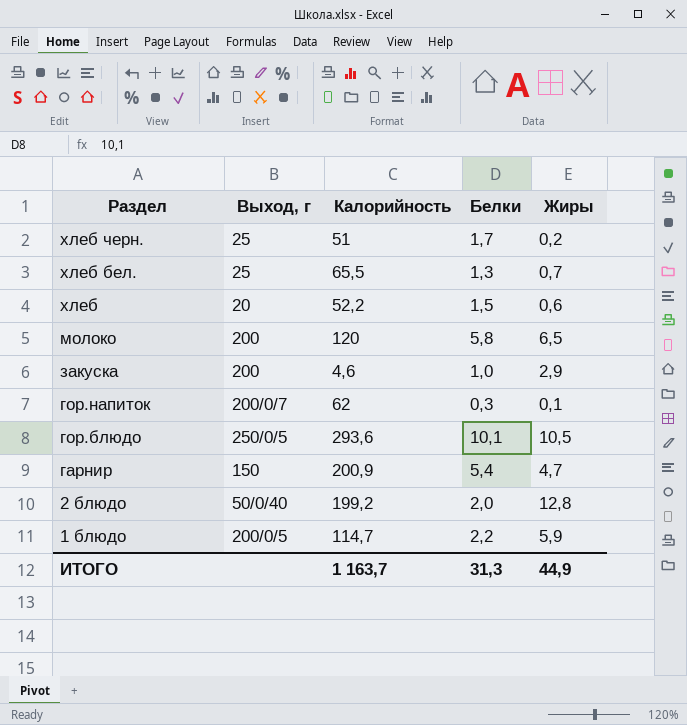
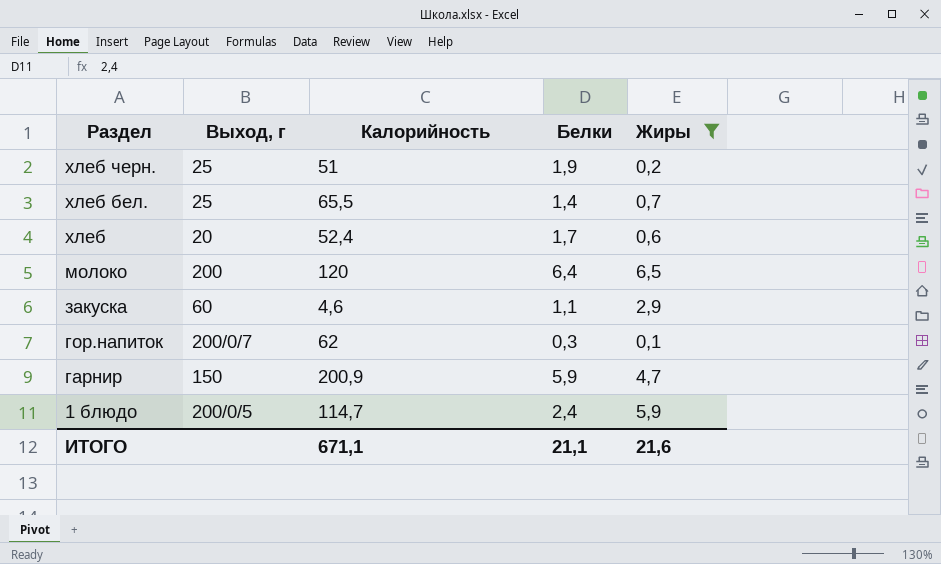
filter: none -> Жиры <= 6,5
хлеб черн. | Белки: 1,7 -> 1,9
хлеб бел. | Белки: 1,3 -> 1,4
хлеб | Калорийность: 52,2 -> 52,4
хлеб | Белки: 1,5 -> 1,7
молоко | Белки: 5,8 -> 6,4
закуска | Выход, г: 200 -> 60
закуска | Белки: 1,0 -> 1,1
гарнир | Белки: 5,4 -> 5,9
1 блюдо | Белки: 2,2 -> 2,4
ИТОГО | Калорийность: 1 163,7 -> 671,1
ИТОГО | Белки: 31,3 -> 21,1
ИТОГО | Жиры: 44,9 -> 21,6

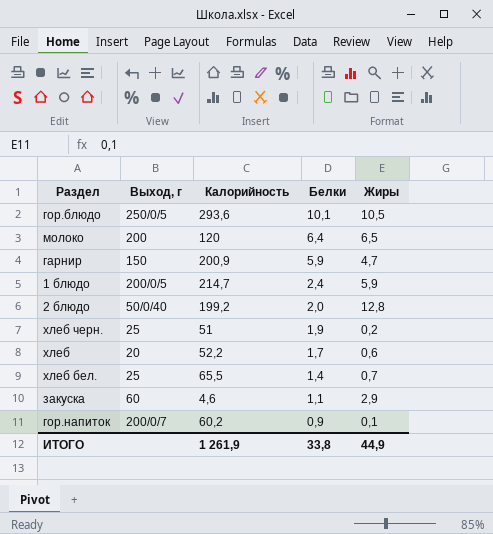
filter: Жиры <= 6,5 -> none
row order: Раздел descending -> Белки descending
1 блюдо | Калорийность: 114,7 -> 214,7
хлеб | Калорийность: 52,4 -> 52,2
гор.напиток | Калорийность: 62 -> 60,2
гор.напиток | Белки: 0,3 -> 0,9
ИТОГО | Калорийность: 671,1 -> 1 261,9
ИТОГО | Белки: 21,1 -> 33,8
ИТОГО | Жиры: 21,6 -> 44,9

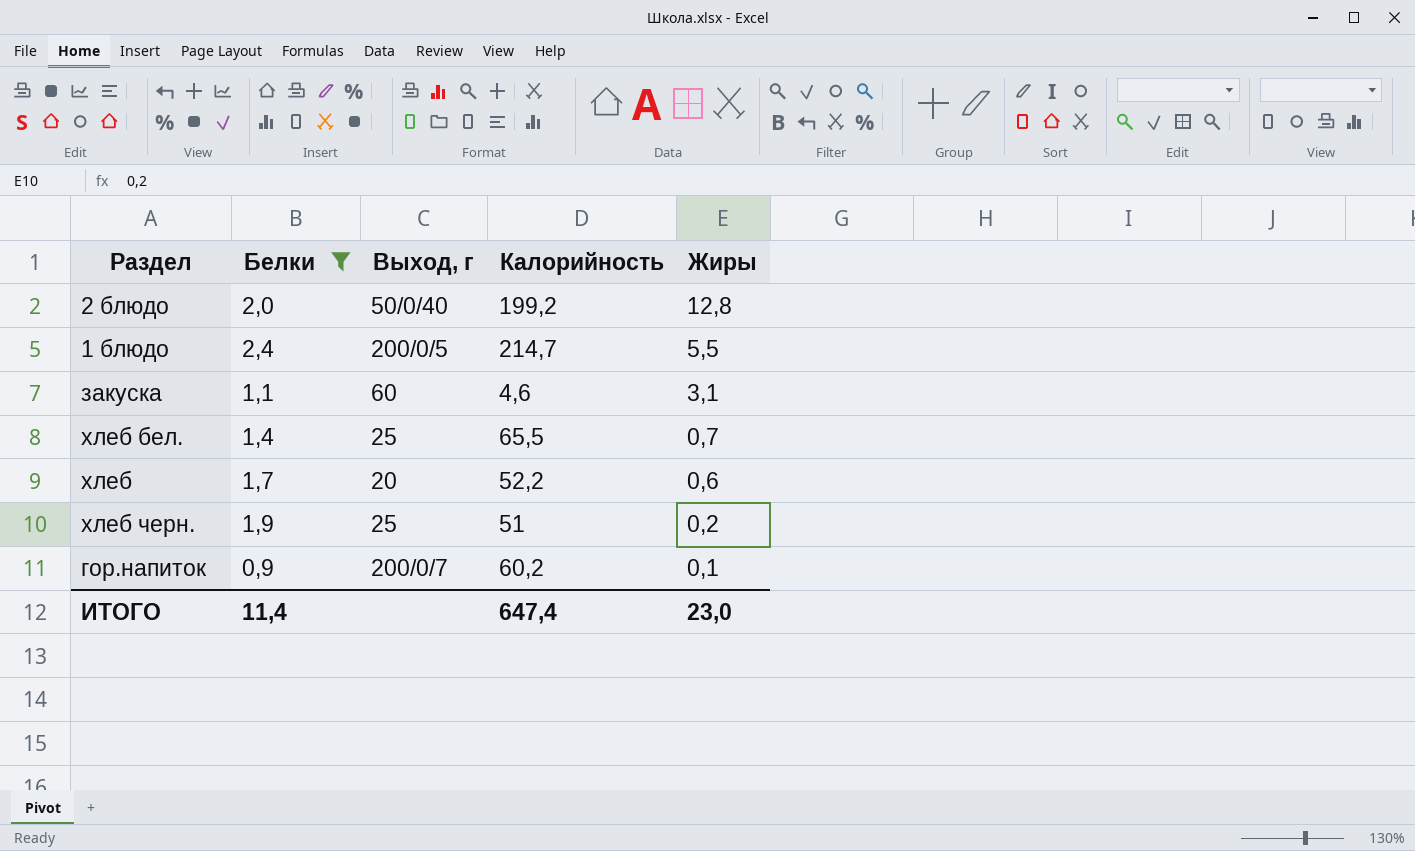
filter: none -> Белки <= 2,4
row order: Белки descending -> Жиры descending
column Белки | position: 4 -> 2
1 блюдо | Жиры: 5,9 -> 5,5
закуска | Жиры: 2,9 -> 3,1
ИТОГО | Белки: 33,8 -> 11,4
ИТОГО | Калорийность: 1 261,9 -> 647,4
ИТОГО | Жиры: 44,9 -> 23,0

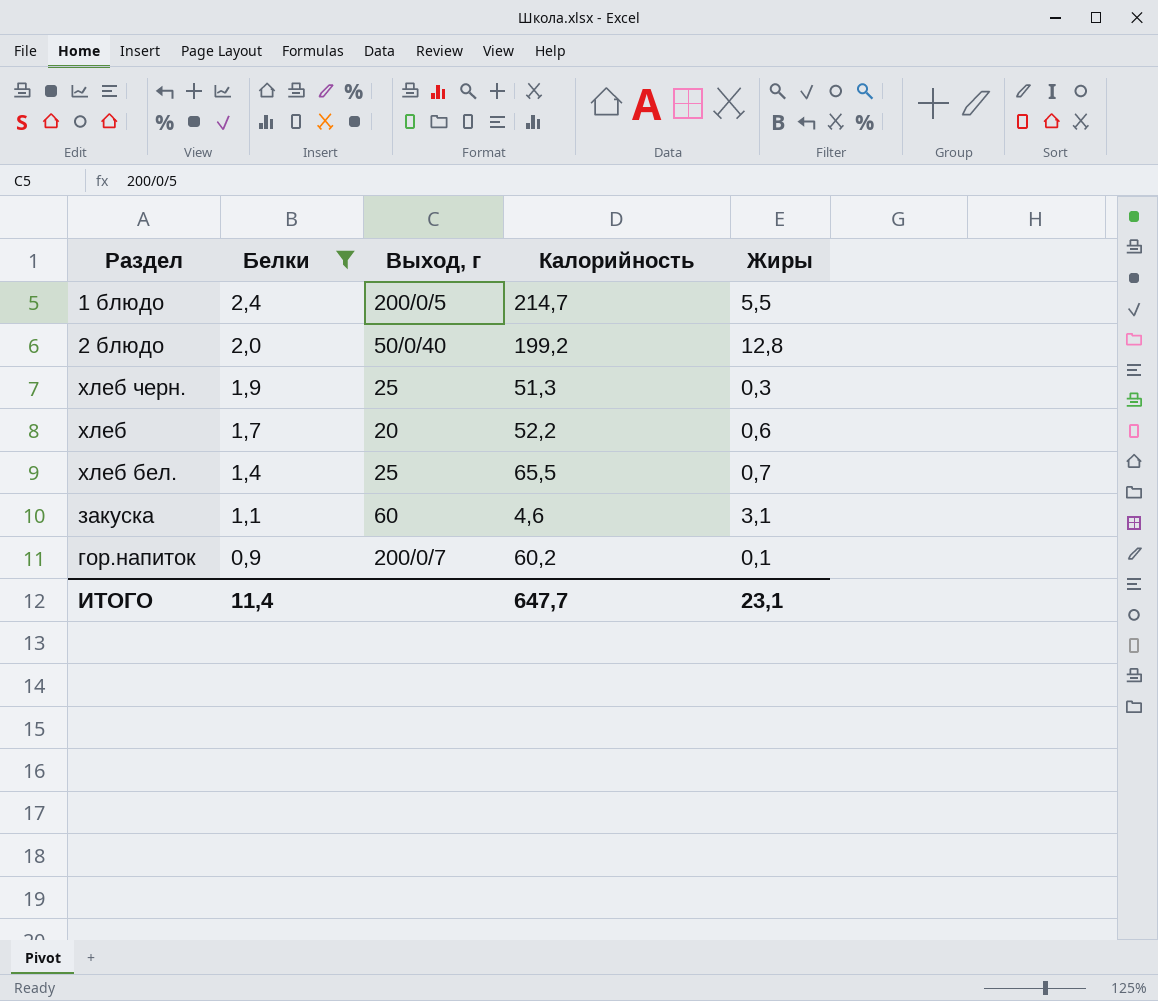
row order: Жиры descending -> Белки descending
хлеб черн. | Калорийность: 51 -> 51,3
хлеб черн. | Жиры: 0,2 -> 0,3
ИТОГО | Калорийность: 647,4 -> 647,7
ИТОГО | Жиры: 23,0 -> 23,1

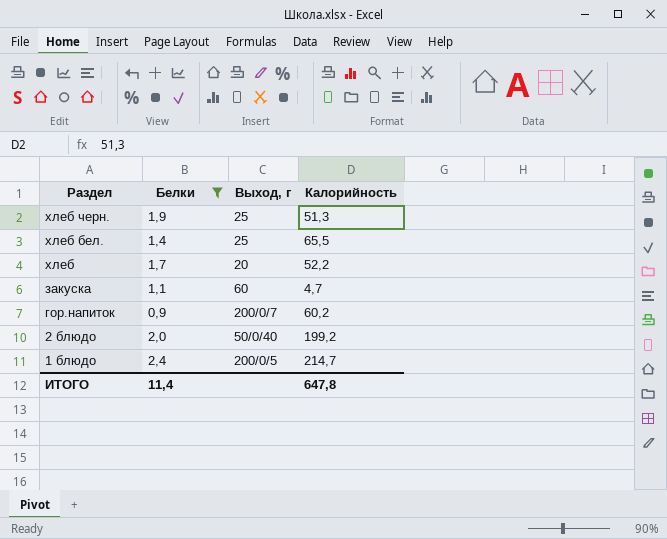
row order: Белки descending -> Раздел descending
column Жиры | position: 5 -> none
закуска | Калорийность: 4,6 -> 4,7
ИТОГО | Калорийность: 647,7 -> 647,8

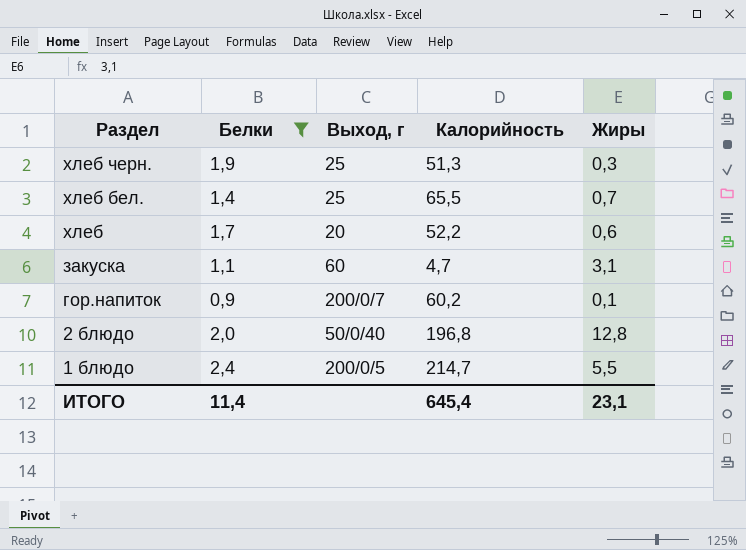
column Жиры | position: none -> 5
2 блюдо | Калорийность: 199,2 -> 196,8
ИТОГО | Калорийность: 647,8 -> 645,4

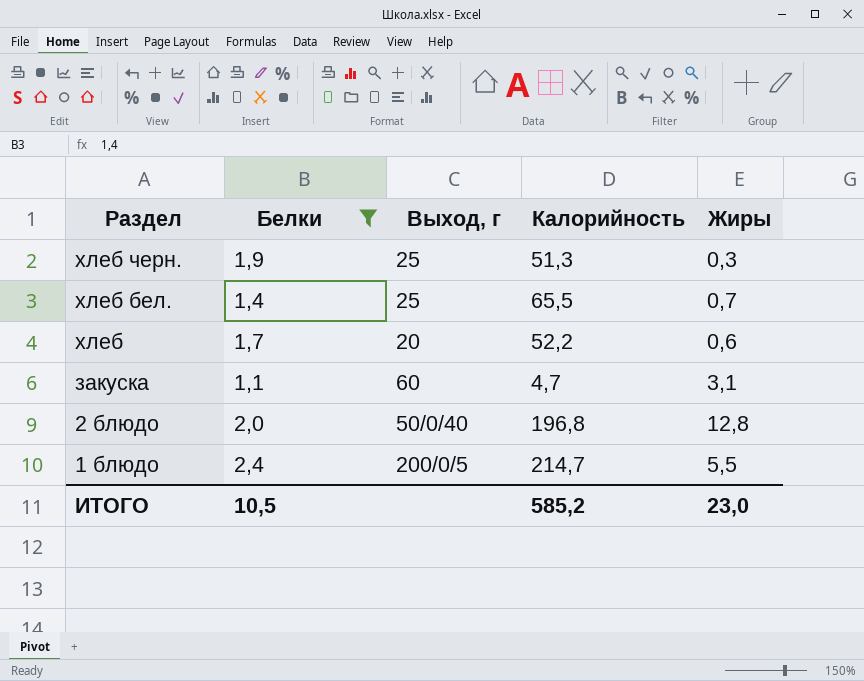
row гор.напиток: 0,9 | 200/0/7 | 60,2 | 0,1 -> none
ИТОГО | Белки: 11,4 -> 10,5
ИТОГО | Калорийность: 645,4 -> 585,2
ИТОГО | Жиры: 23,1 -> 23,0

